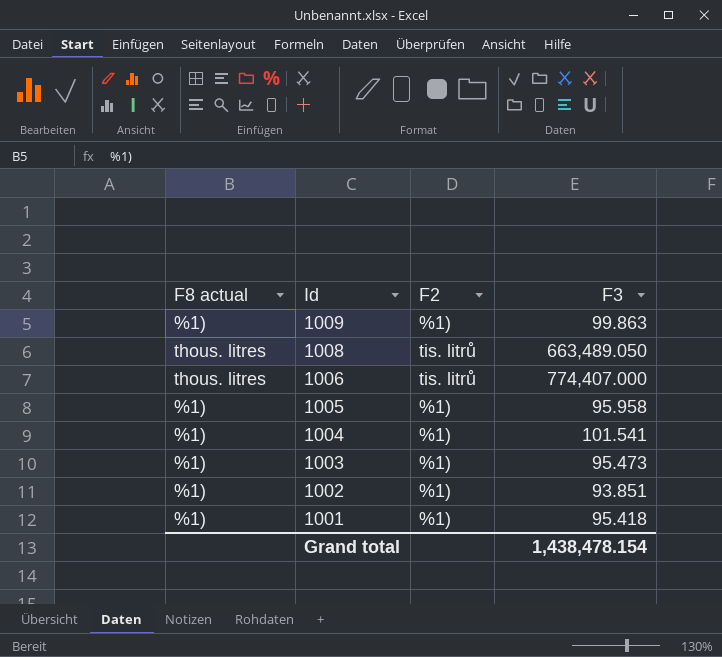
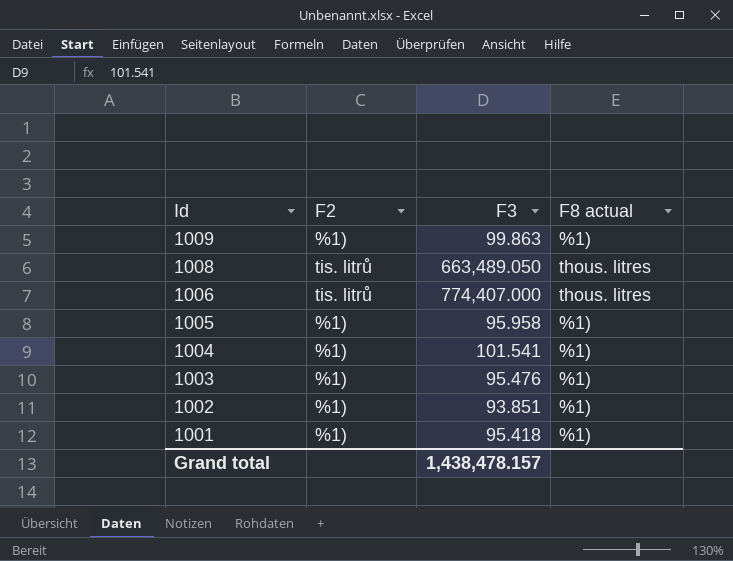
column F8 actual | position: 1 -> 4
1003 | F3: 95.473 -> 95.476
Grand total | F3: 1,438,478.154 -> 1,438,478.157

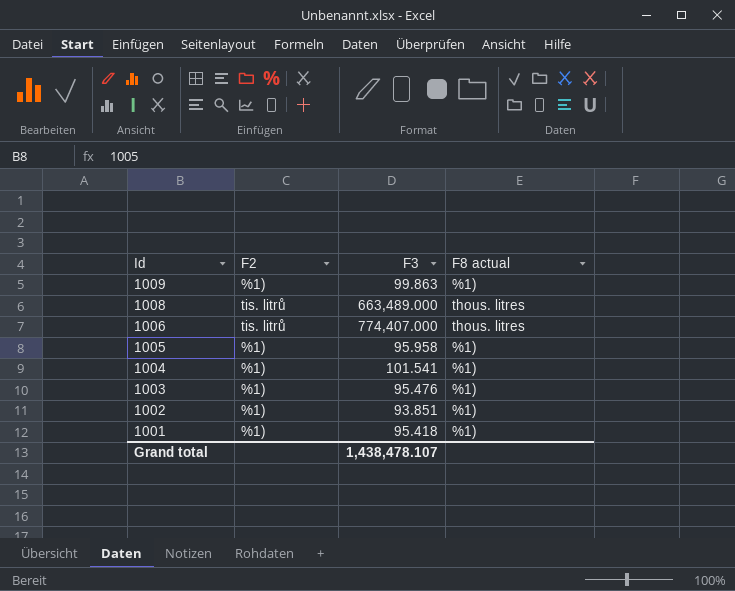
1008 | F3: 663,489.050 -> 663,489.000
Grand total | F3: 1,438,478.157 -> 1,438,478.107

